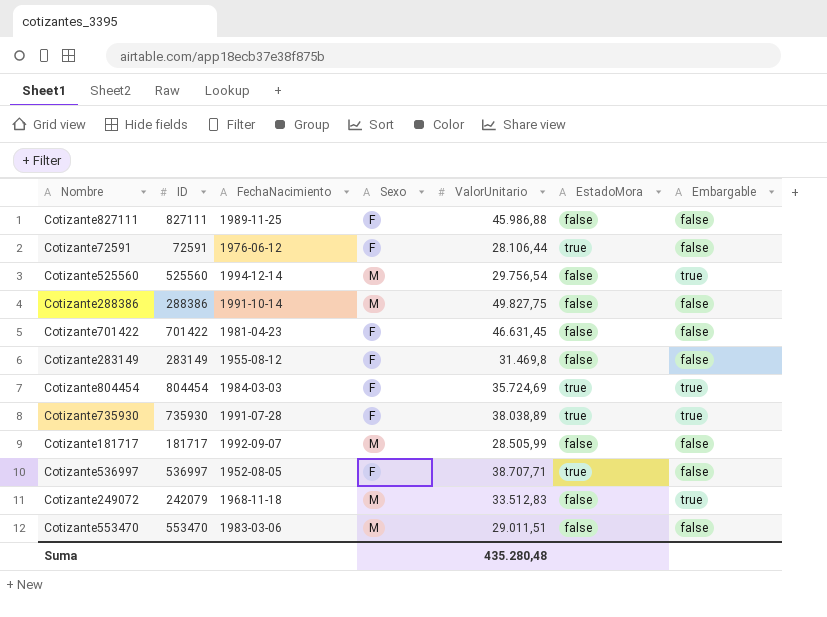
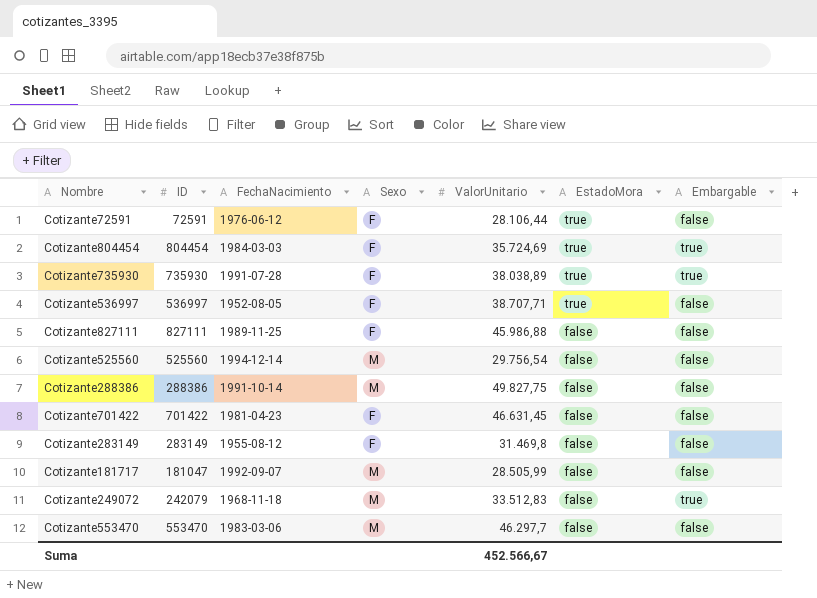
row order: none -> EstadoMora descending
Cotizante525560 | Embargable: true -> false
Cotizante181717 | ID: 181717 -> 181047
Cotizante553470 | ValorUnitario: 29.011,51 -> 46.297,7
Suma | ValorUnitario: 435.280,48 -> 452.566,67

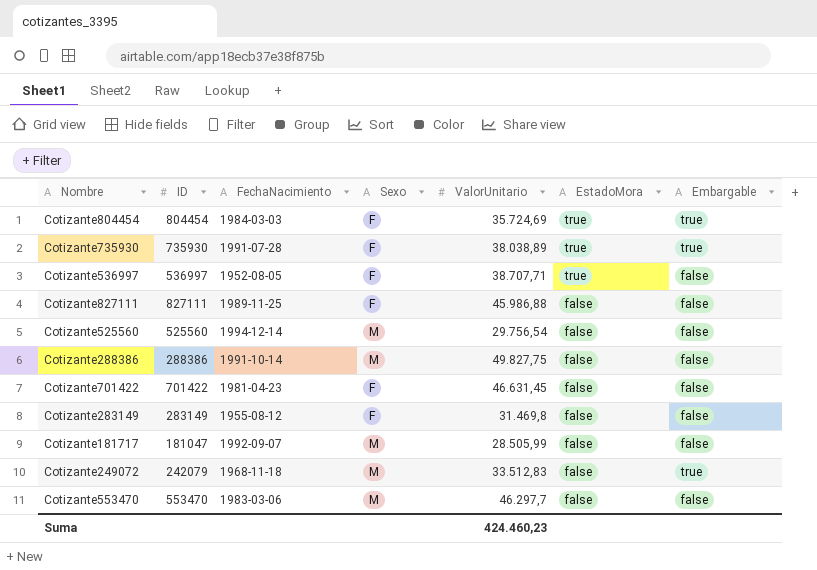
row Cotizante72591: 72591 | 1976-06-12 | F | 28.106,44 | true | false -> none
Suma | ValorUnitario: 452.566,67 -> 424.460,23

